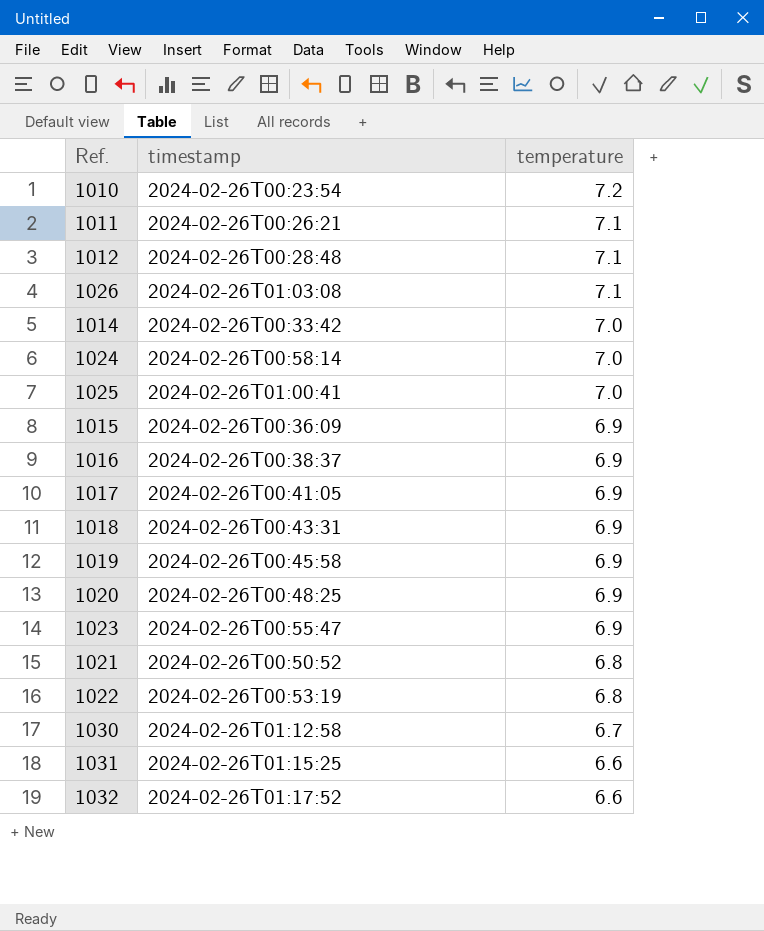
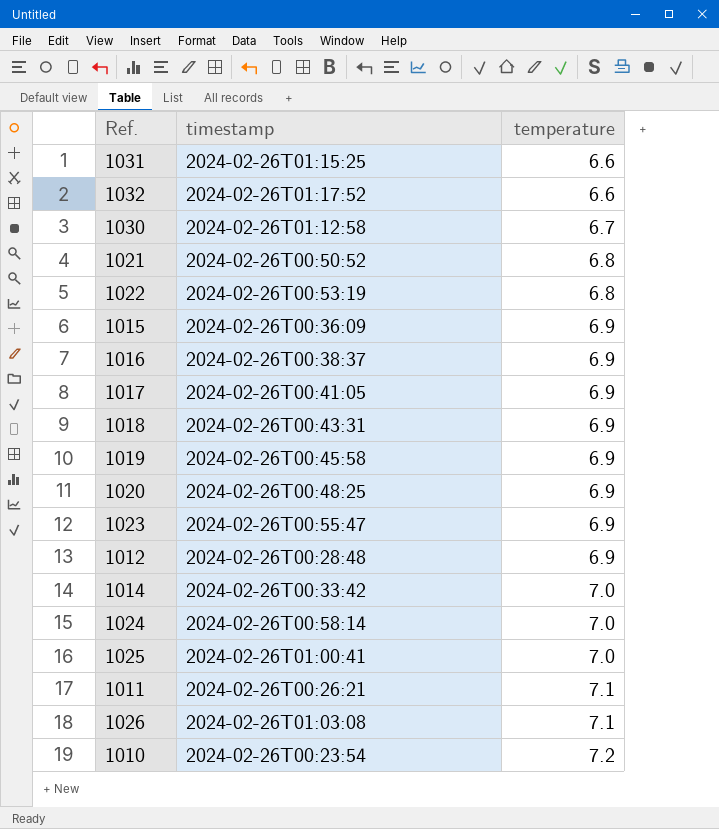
row order: temperature descending -> temperature ascending
1012 | temperature: 7.1 -> 6.9

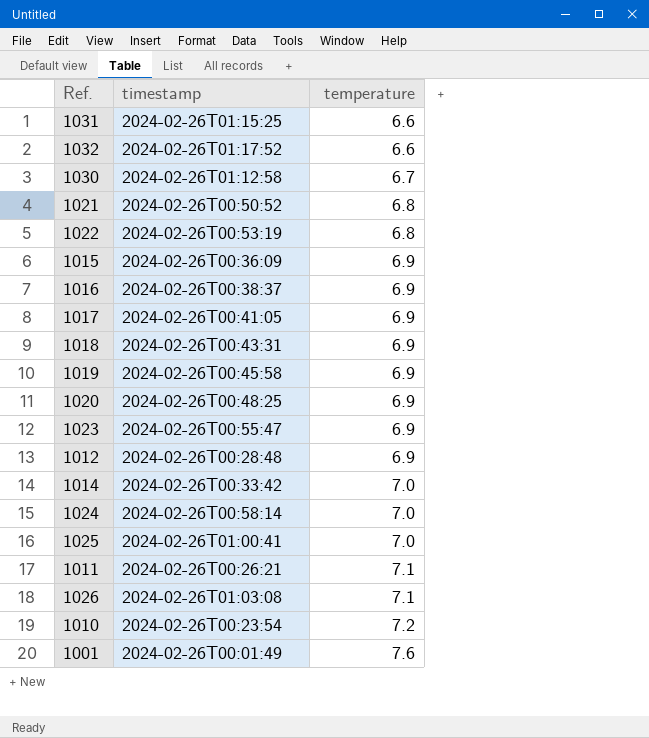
row 1001: none -> 2024-02-26T00:01:49 | 7.6

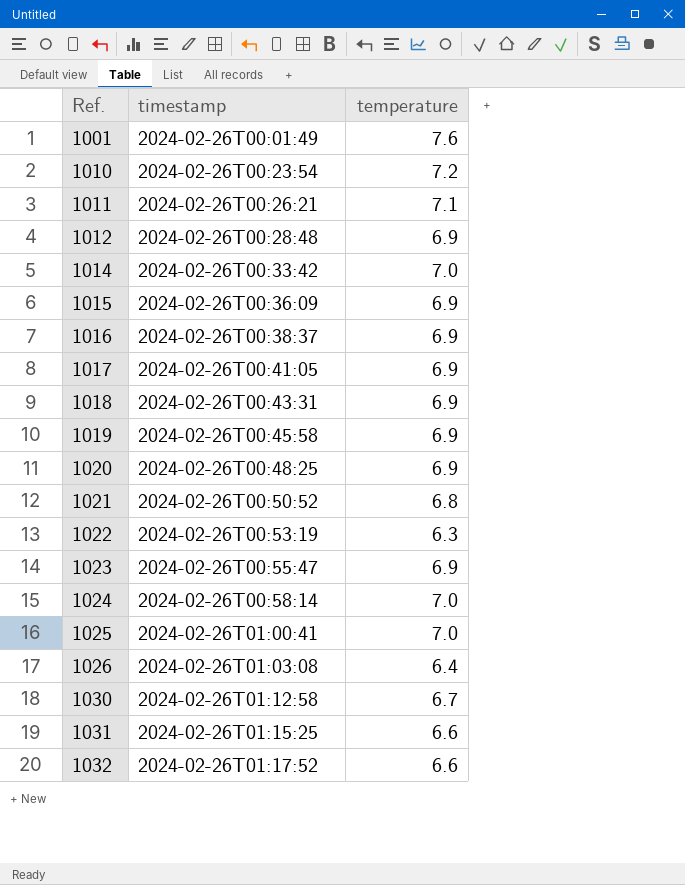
row order: temperature ascending -> Ref. ascending
1022 | temperature: 6.8 -> 6.3
1026 | temperature: 7.1 -> 6.4

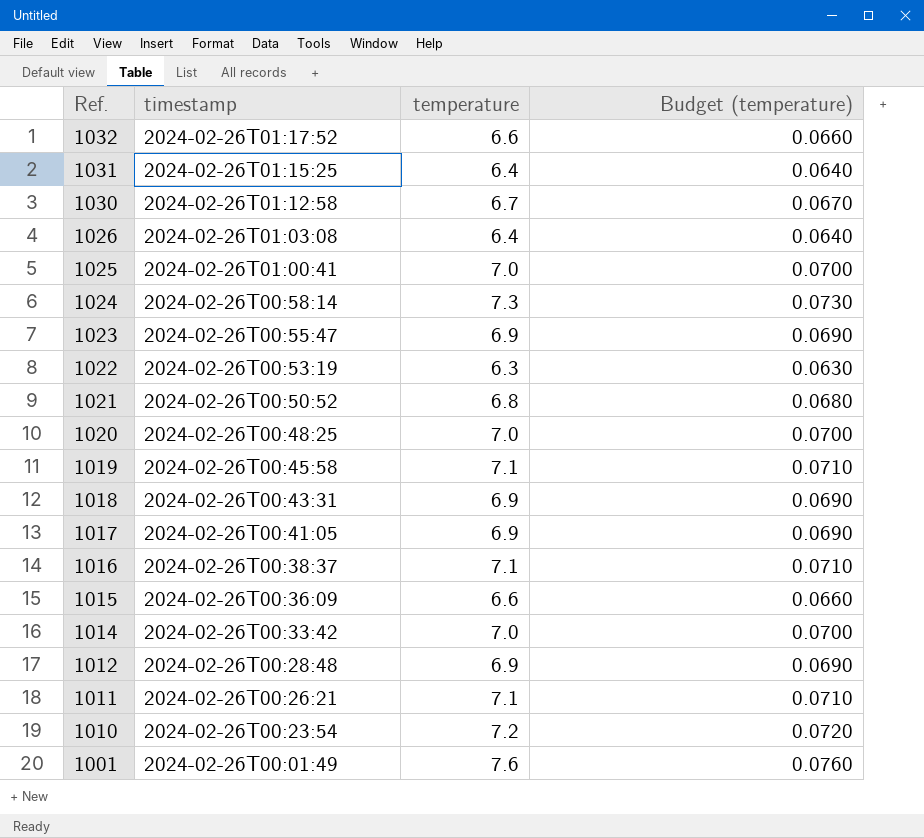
row order: Ref. ascending -> Ref. descending
column Budget (temperature) | formula: none -> [temperature] * 0.01
1031 | temperature: 6.6 -> 6.4
1024 | temperature: 7.0 -> 7.3
1020 | temperature: 6.9 -> 7.0
1019 | temperature: 6.9 -> 7.1
1016 | temperature: 6.9 -> 7.1
1015 | temperature: 6.9 -> 6.6

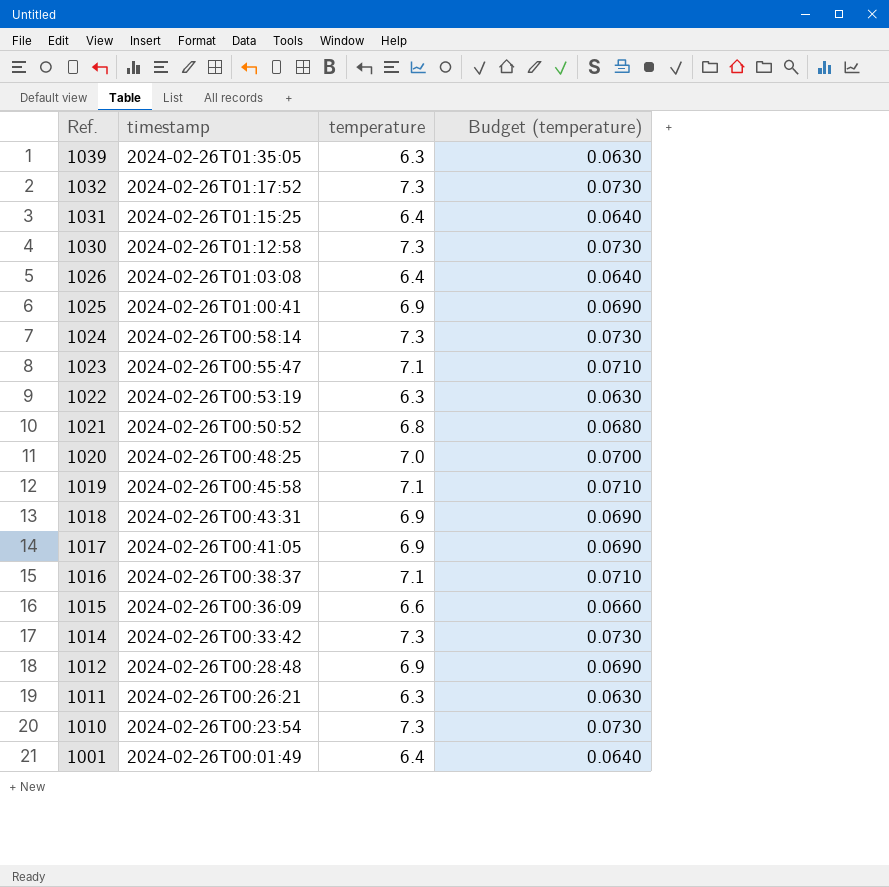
row 1039: none -> 2024-02-26T01:35:05 | 6.3 | 0.0630
1032 | temperature: 6.6 -> 7.3
1032 | Budget (temperature): 0.0660 -> 0.0730
1030 | temperature: 6.7 -> 7.3
1030 | Budget (temperature): 0.0670 -> 0.0730
1025 | temperature: 7.0 -> 6.9
1025 | Budget (temperature): 0.0700 -> 0.0690
1023 | temperature: 6.9 -> 7.1
1023 | Budget (temperature): 0.0690 -> 0.0710
1014 | temperature: 7.0 -> 7.3
1014 | Budget (temperature): 0.0700 -> 0.0730
1011 | temperature: 7.1 -> 6.3
1011 | Budget (temperature): 0.0710 -> 0.0630
1010 | temperature: 7.2 -> 7.3
1010 | Budget (temperature): 0.0720 -> 0.0730
1001 | temperature: 7.6 -> 6.4
1001 | Budget (temperature): 0.0760 -> 0.0640

